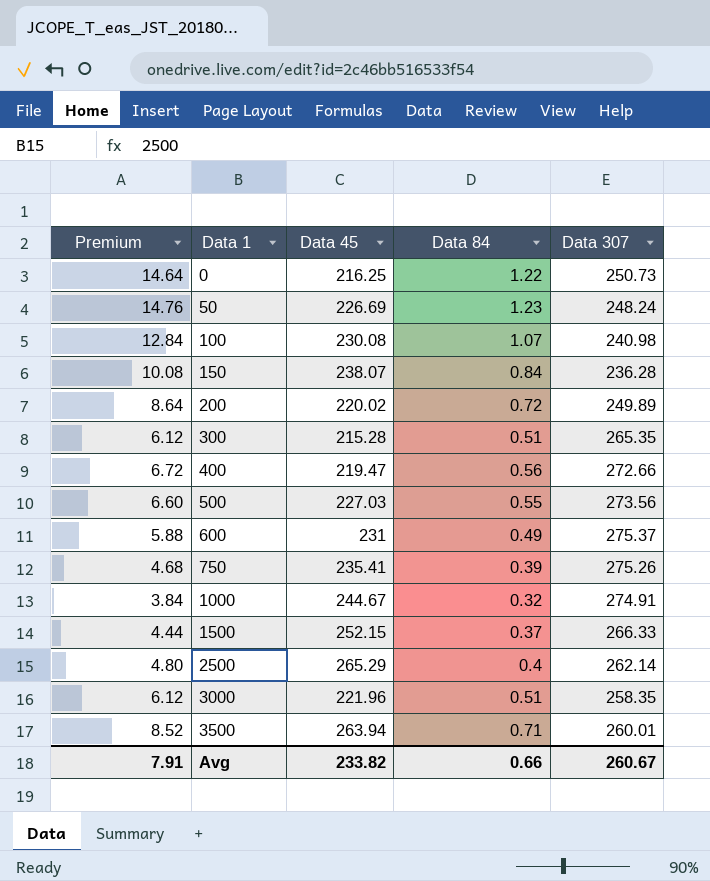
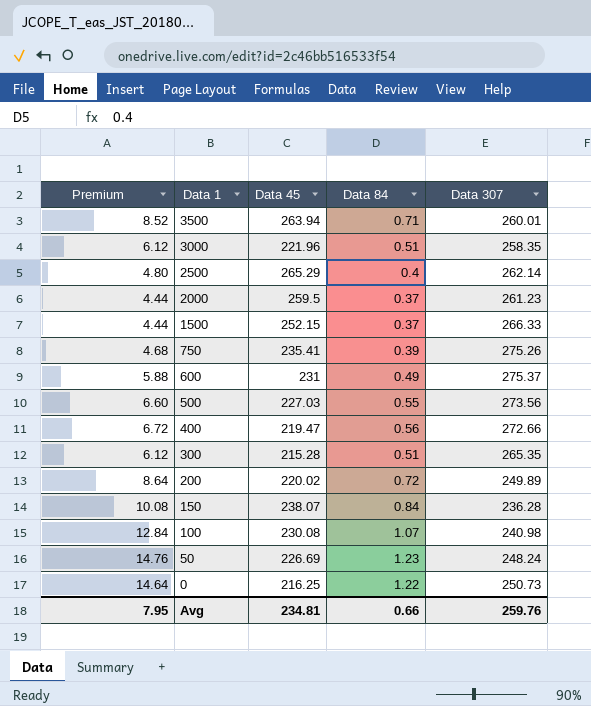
row order: Data 1 ascending -> Data 1 descending
row 1000: 3.84 | 244.67 | 0.32 | 274.91 -> none
row 2000: none -> 4.44 | 259.5 | 0.37 | 261.23
Avg | Premium: 7.91 -> 7.95
Avg | Data 45: 233.82 -> 234.81
Avg | Data 307: 260.67 -> 259.76

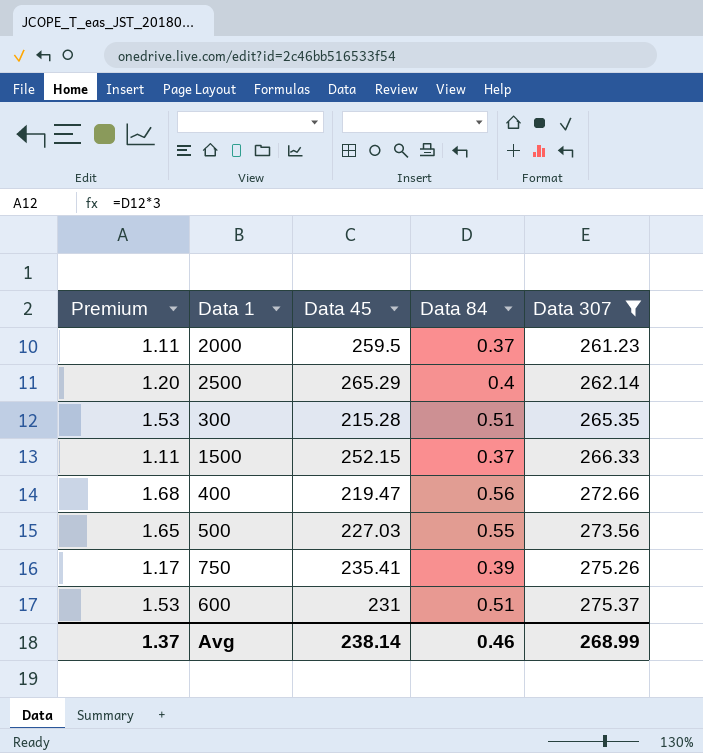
filter: none -> Data 307 >= 261.23
row order: Data 1 descending -> Data 307 ascending
column Premium | formula: [Data 84] * 12 -> [Data 84] * 3
600 | Data 84: 0.49 -> 0.51
Avg | Premium: 7.95 -> 1.37
Avg | Data 45: 234.81 -> 238.14
Avg | Data 84: 0.66 -> 0.46
Avg | Data 307: 259.76 -> 268.99

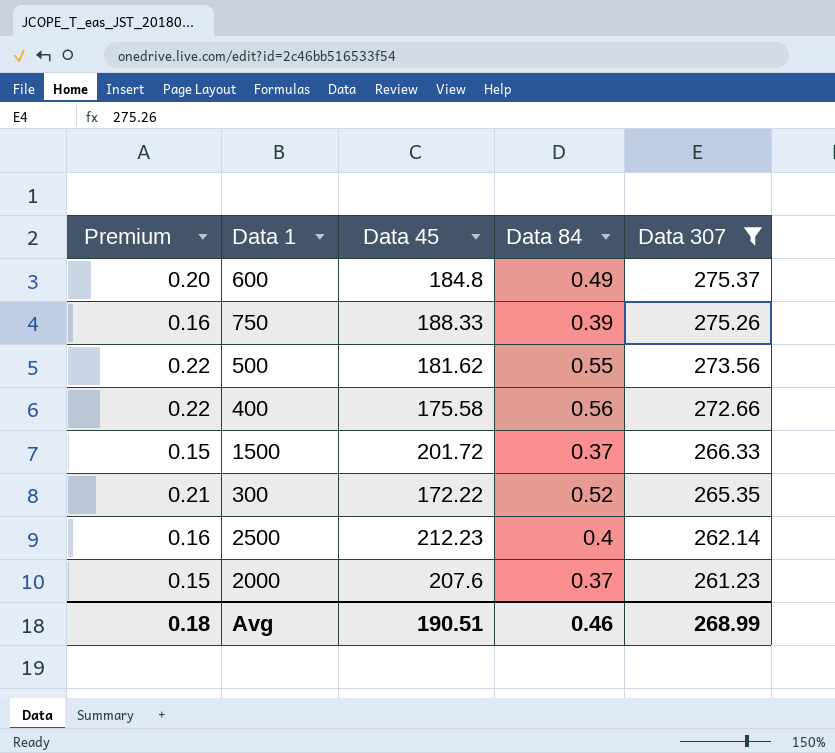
row order: Data 307 ascending -> Data 307 descending
column Premium | formula: [Data 84] * 3 -> [Data 84] * 0.4
600 | Data 45: 231 -> 184.8
600 | Data 84: 0.51 -> 0.49
750 | Data 45: 235.41 -> 188.33
500 | Data 45: 227.03 -> 181.62
400 | Data 45: 219.47 -> 175.58
1500 | Data 45: 252.15 -> 201.72
300 | Data 45: 215.28 -> 172.22
300 | Data 84: 0.51 -> 0.52
2500 | Data 45: 265.29 -> 212.23
2000 | Data 45: 259.5 -> 207.6
Avg | Premium: 1.37 -> 0.18
Avg | Data 45: 238.14 -> 190.51

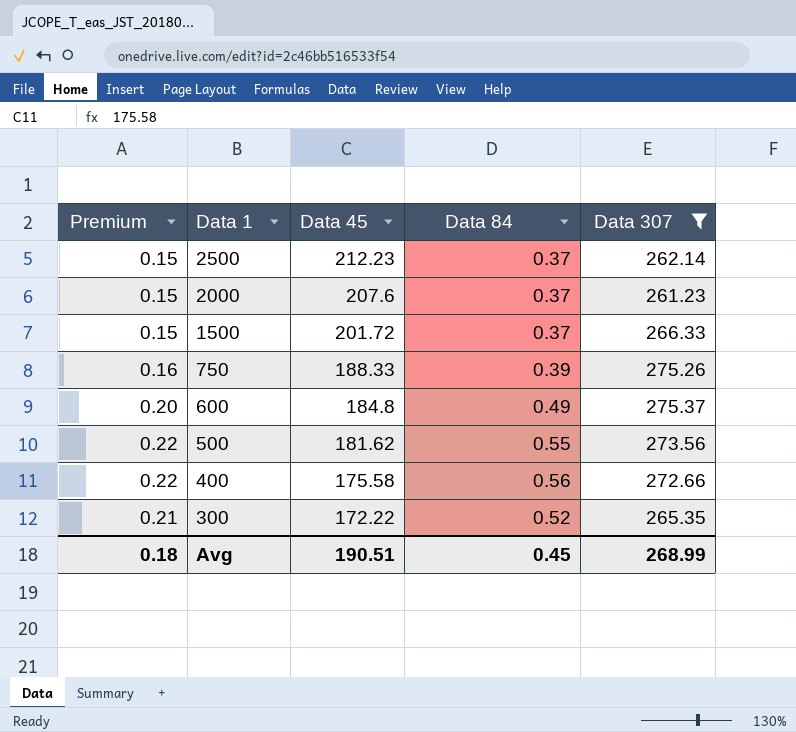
row order: Data 307 descending -> Data 1 descending
2500 | Premium: 0.16 -> 0.15
2500 | Data 84: 0.4 -> 0.37
Avg | Data 84: 0.46 -> 0.45

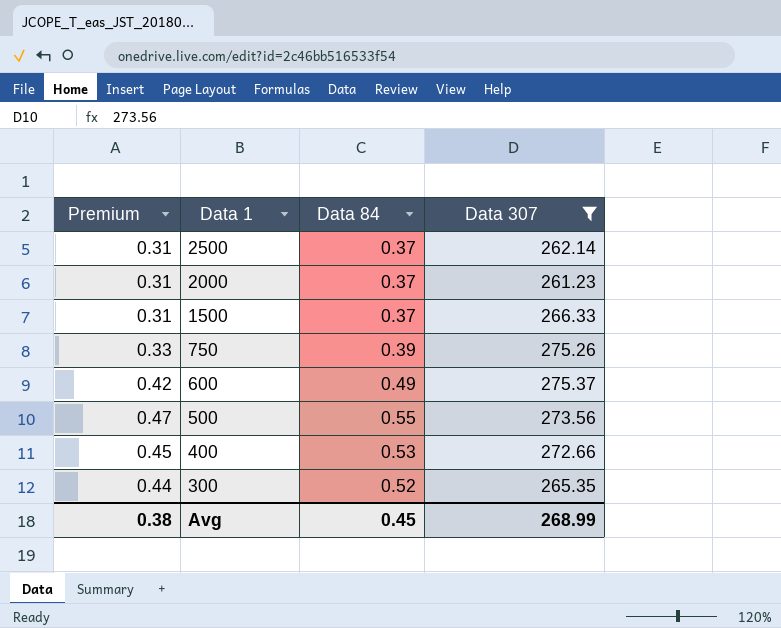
column Data 45 | position: 3 -> none
column Premium | formula: [Data 84] * 0.4 -> [Data 84] * 0.85
400 | Data 84: 0.56 -> 0.53
Avg | Premium: 0.18 -> 0.38

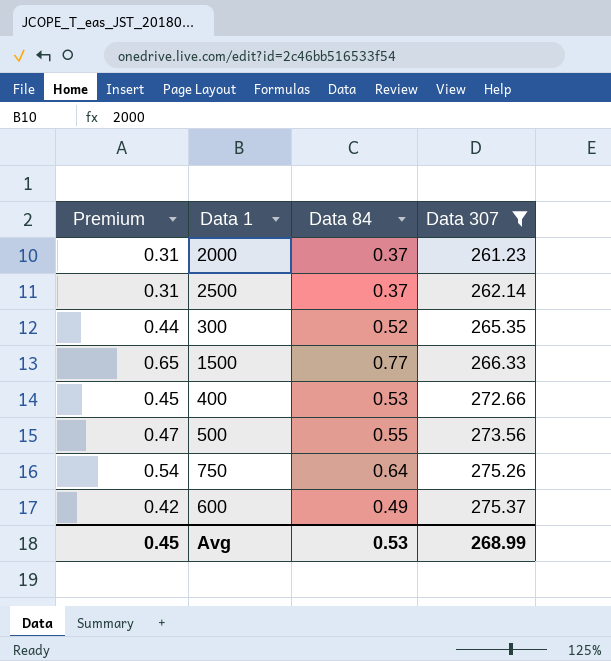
row order: Data 1 descending -> Data 307 ascending
1500 | Premium: 0.31 -> 0.65
1500 | Data 84: 0.37 -> 0.77
750 | Premium: 0.33 -> 0.54
750 | Data 84: 0.39 -> 0.64
Avg | Premium: 0.38 -> 0.45
Avg | Data 84: 0.45 -> 0.53

